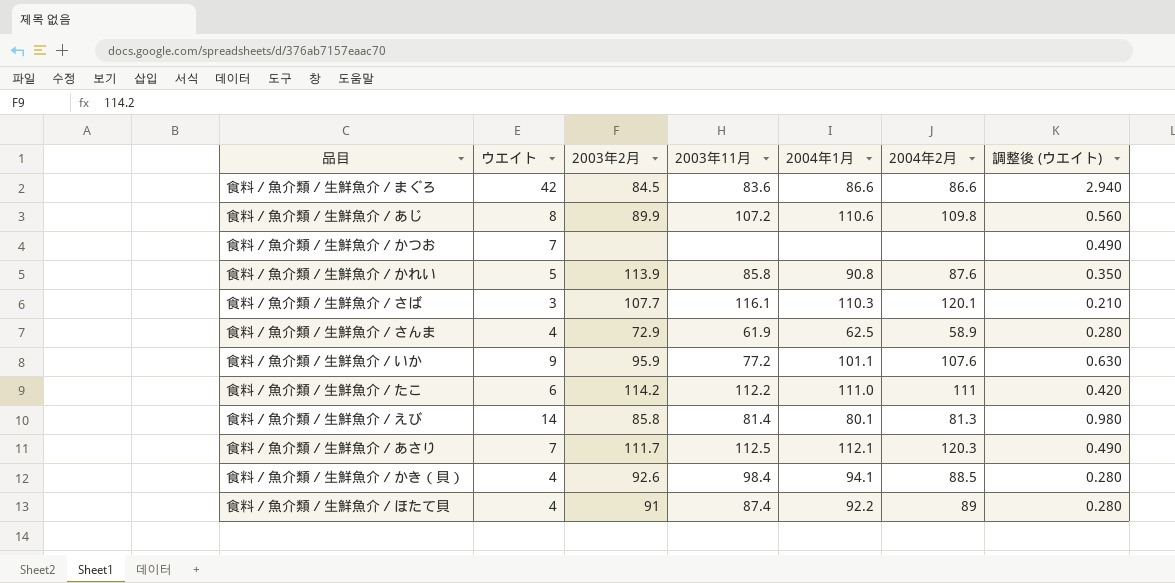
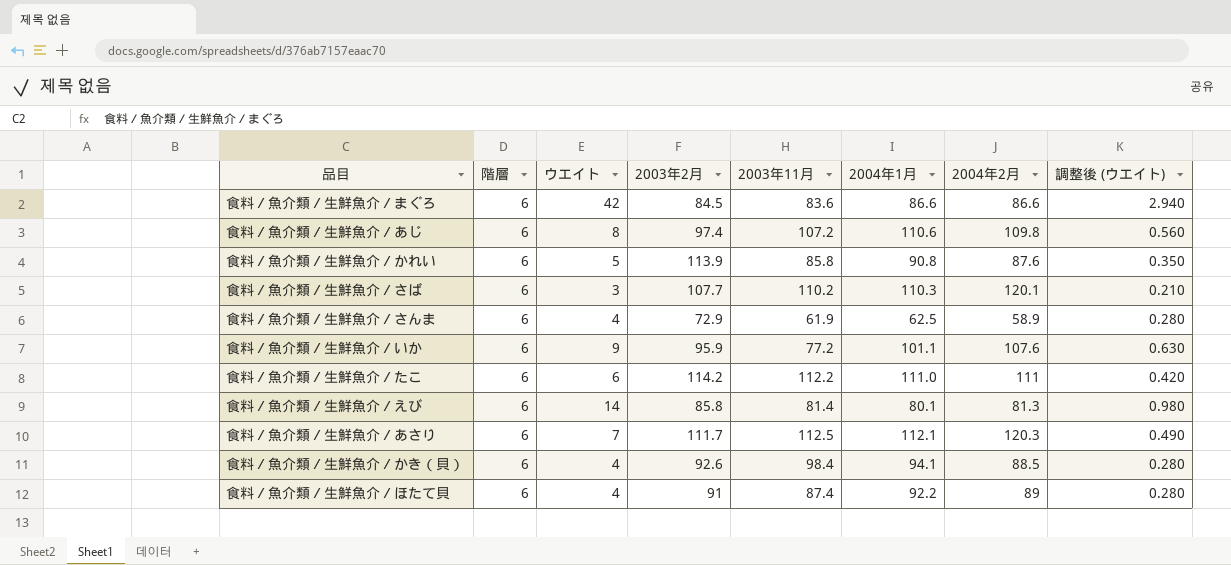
column 階層 | position: none -> 2
row 食料／魚介類／生鮮魚介／かつお: 7 | none | none | none | none | 0.490 -> none
食料／魚介類／生鮮魚介／あじ | 2003年2月: 89.9 -> 97.4
食料／魚介類／生鮮魚介／さば | 2003年11月: 116.1 -> 110.2

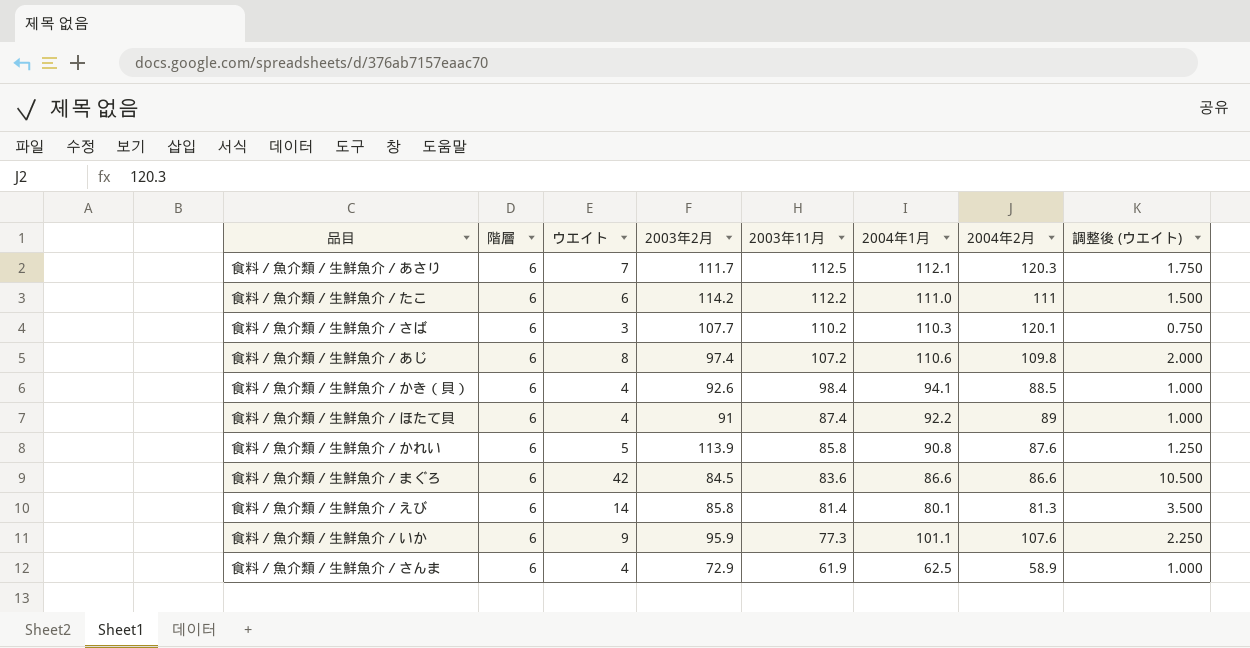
row order: none -> 2003年11月 descending
column 調整後 (ウエイト) | formula: [ウエイト] * 0.07 -> [ウエイト] * 0.25
食料／魚介類／生鮮魚介／いか | 2003年11月: 77.2 -> 77.3

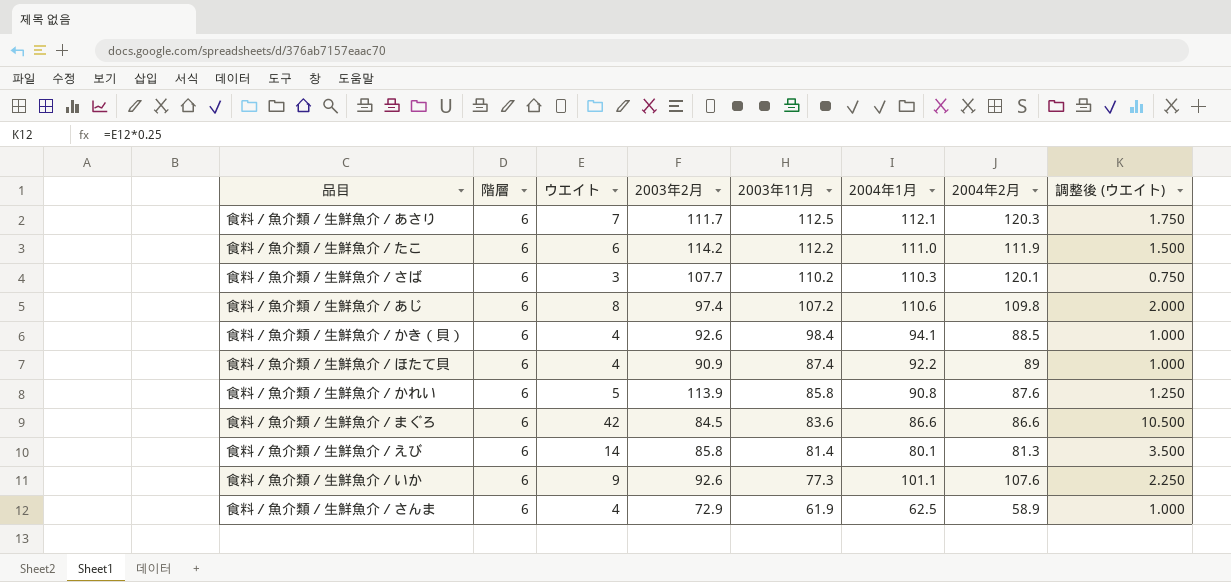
食料／魚介類／生鮮魚介／たこ | 2004年2月: 111 -> 111.9
食料／魚介類／生鮮魚介／ほたて貝 | 2003年2月: 91 -> 90.9
食料／魚介類／生鮮魚介／いか | 2003年2月: 95.9 -> 92.6

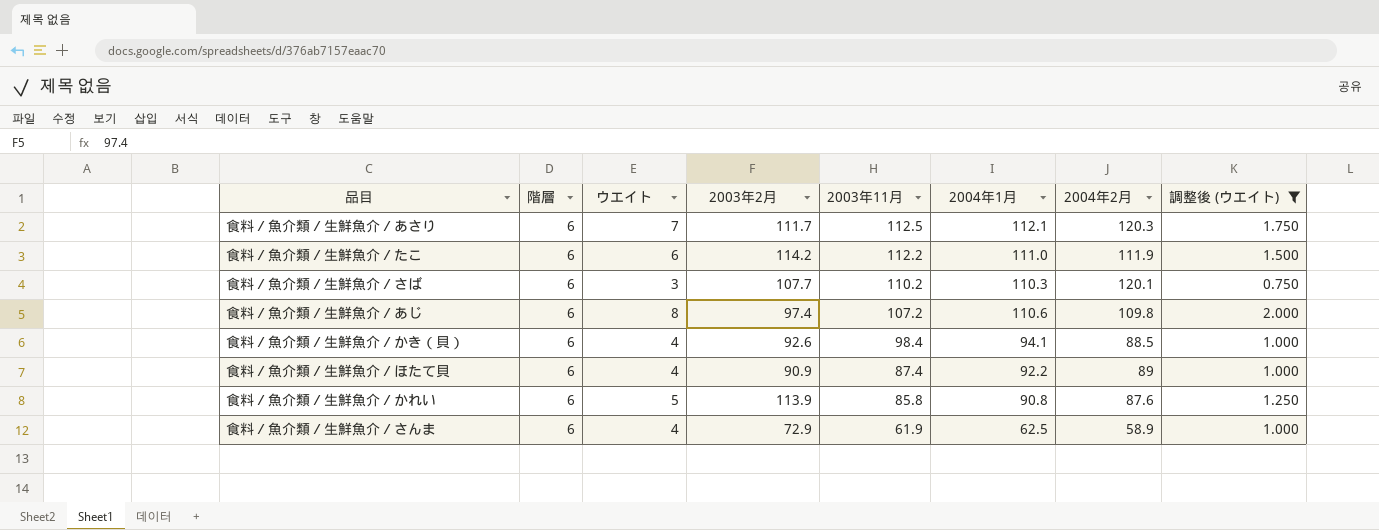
filter: none -> 調整後 (ウエイト) <= 2.000

